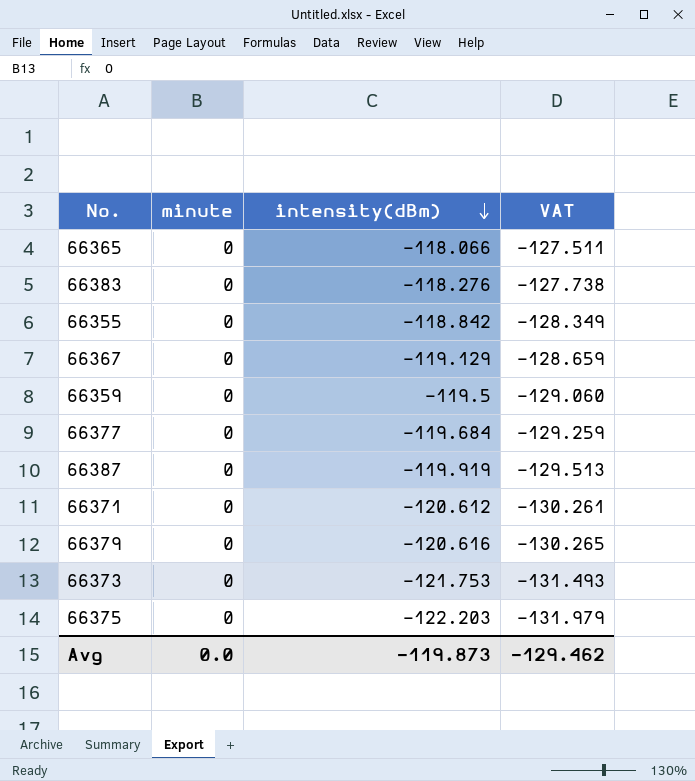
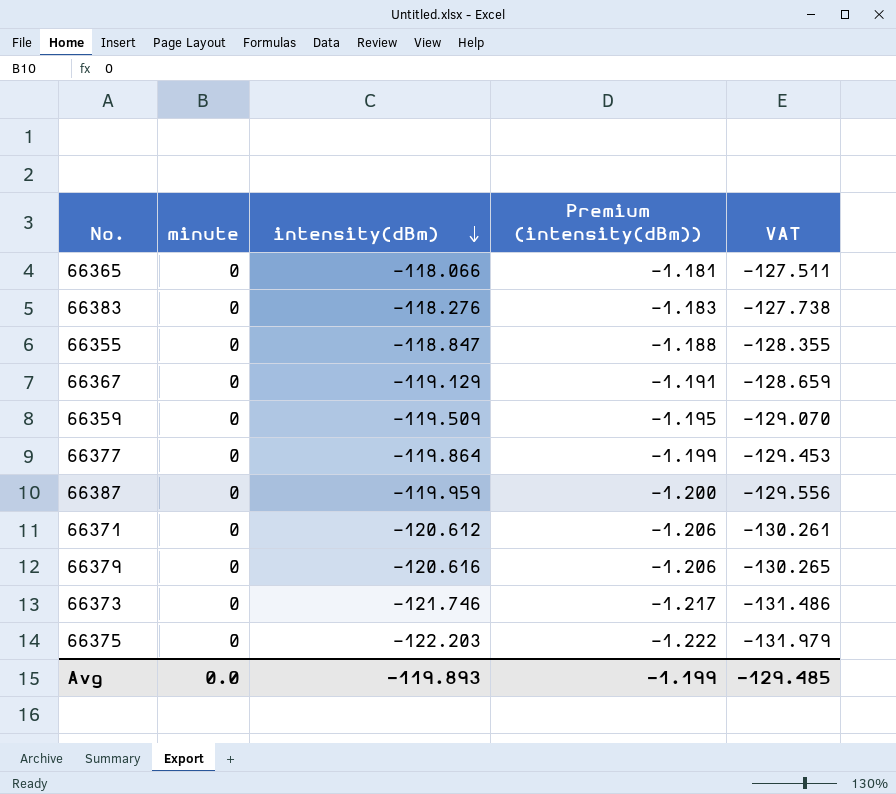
column Premium (intensity(dBm)) | formula: none -> [intensity(dBm)] * 0.01
66355 | intensity(dBm): -118.842 -> -118.847
66355 | VAT: -128.349 -> -128.355
66359 | intensity(dBm): -119.5 -> -119.509
66359 | VAT: -129.060 -> -129.070
66377 | intensity(dBm): -119.684 -> -119.864
66377 | VAT: -129.259 -> -129.453
66387 | intensity(dBm): -119.919 -> -119.959
66387 | VAT: -129.513 -> -129.556
66373 | intensity(dBm): -121.753 -> -121.746
66373 | VAT: -131.493 -> -131.486
Avg | intensity(dBm): -119.873 -> -119.893
Avg | VAT: -129.462 -> -129.485

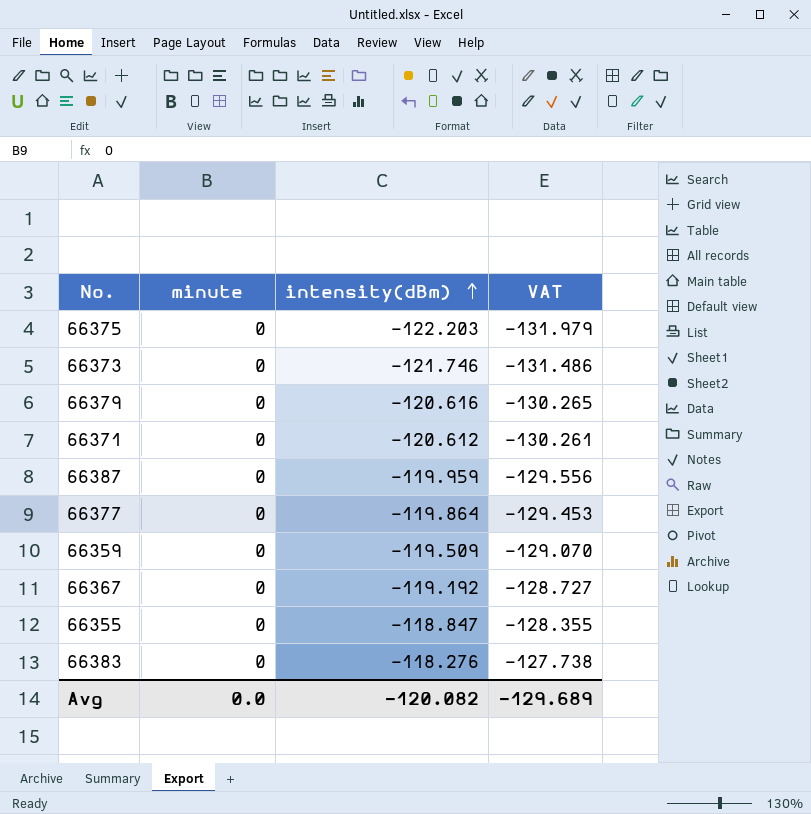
row order: intensity(dBm) descending -> intensity(dBm) ascending
column Premium (intensity(dBm)) | formula: [intensity(dBm)] * 0.01 -> none
row 66365: 0 | -118.066 | -1.181 | -127.511 -> none
66367 | intensity(dBm): -119.129 -> -119.192
66367 | VAT: -128.659 -> -128.727
Avg | intensity(dBm): -119.893 -> -120.082
Avg | VAT: -129.485 -> -129.689

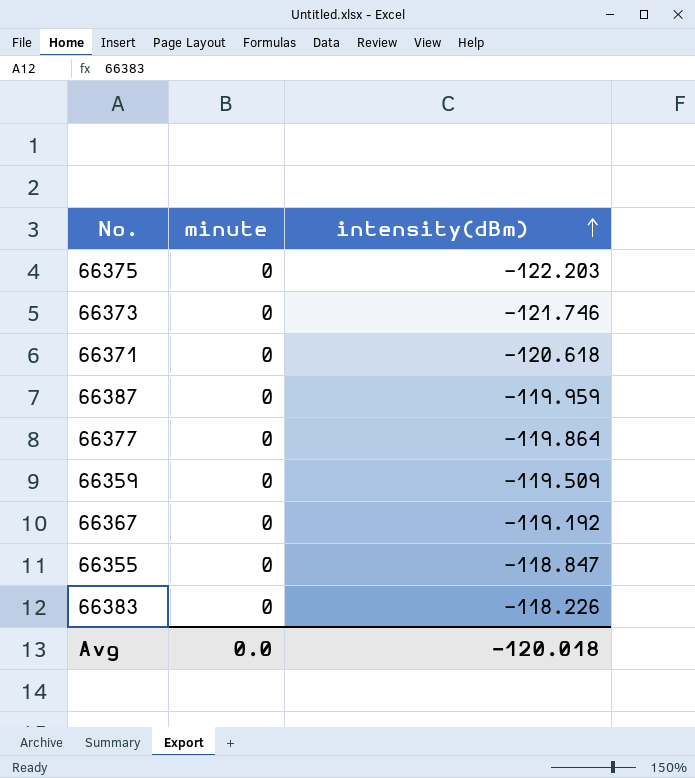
column VAT | formula: [intensity(dBm)] * 1.08 -> none
row 66379: 0 | -120.616 | -130.265 -> none
66371 | intensity(dBm): -120.612 -> -120.618
66383 | intensity(dBm): -118.276 -> -118.226
Avg | intensity(dBm): -120.082 -> -120.018

